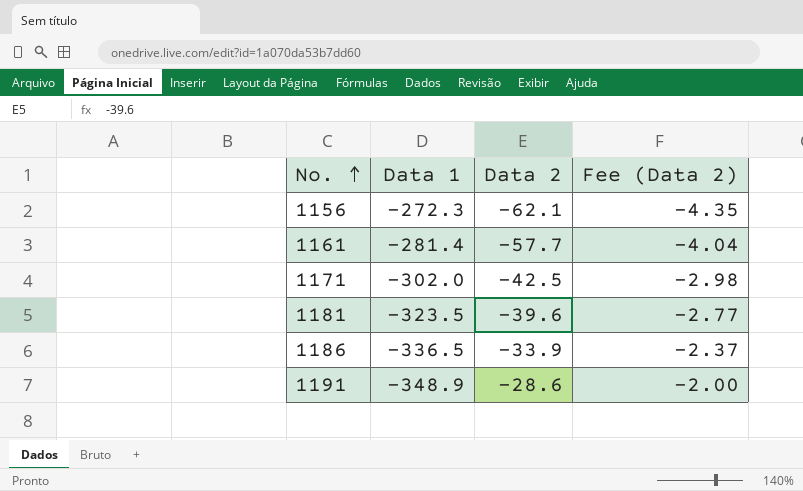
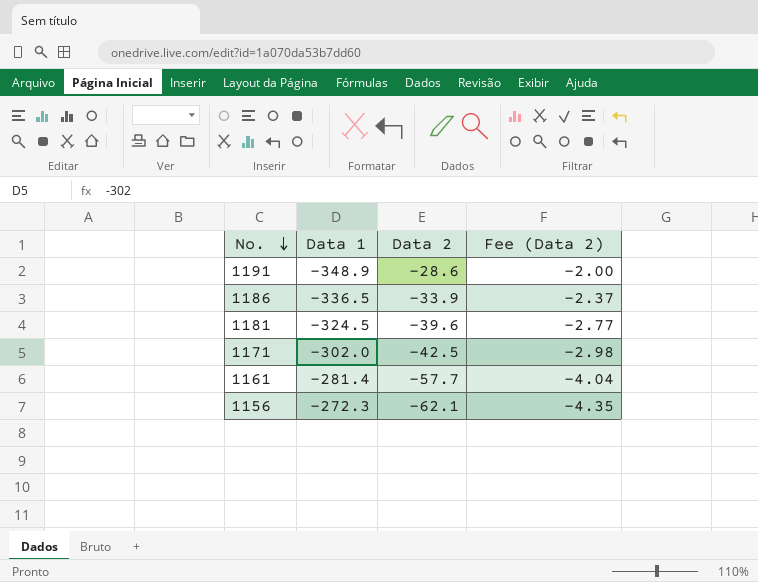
row order: No. ascending -> No. descending
1181 | Data 1: -323.5 -> -324.5

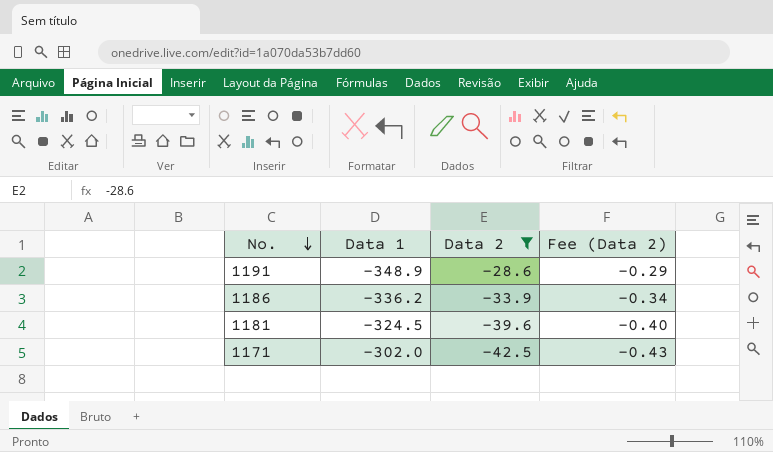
filter: none -> Data 2 >= -42.5
column Fee (Data 2) | formula: [Data 2] * 0.07 -> [Data 2] * 0.01
1186 | Data 1: -336.5 -> -336.2

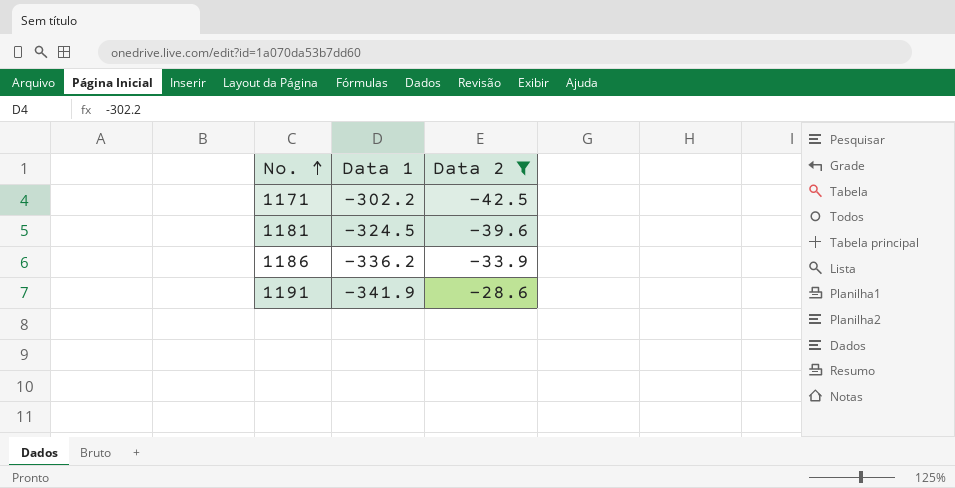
row order: No. descending -> No. ascending
column Fee (Data 2) | formula: [Data 2] * 0.01 -> none
1171 | Data 1: -302.0 -> -302.2
1191 | Data 1: -348.9 -> -341.9

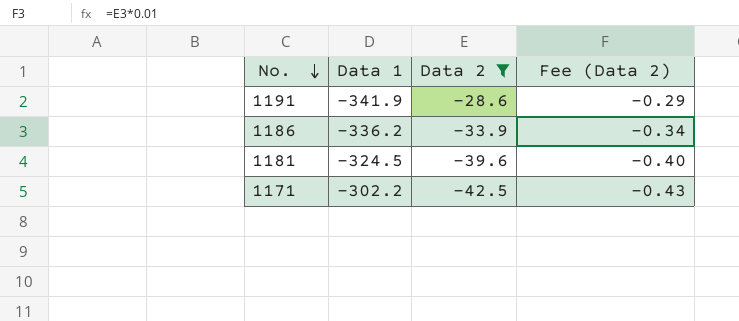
row order: No. ascending -> No. descending
column Fee (Data 2) | formula: none -> [Data 2] * 0.01

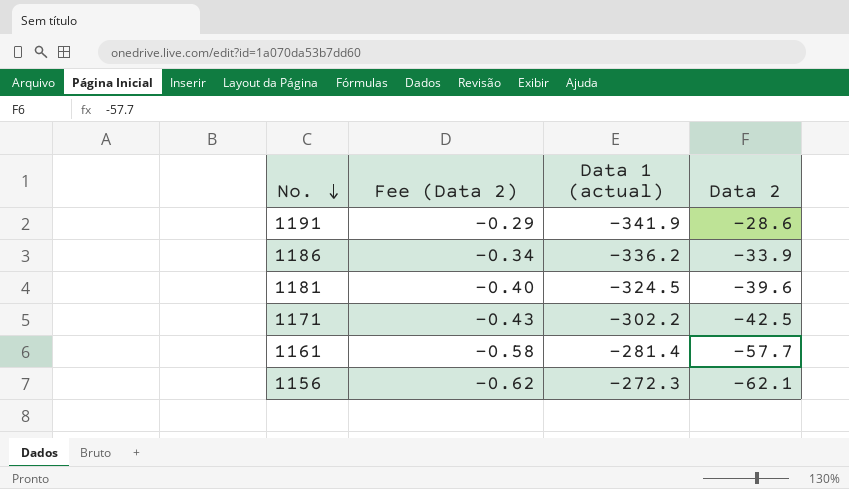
filter: Data 2 >= -42.5 -> none
column Fee (Data 2) | position: 4 -> 2
column name: Data 1 -> Data 1 (actual)

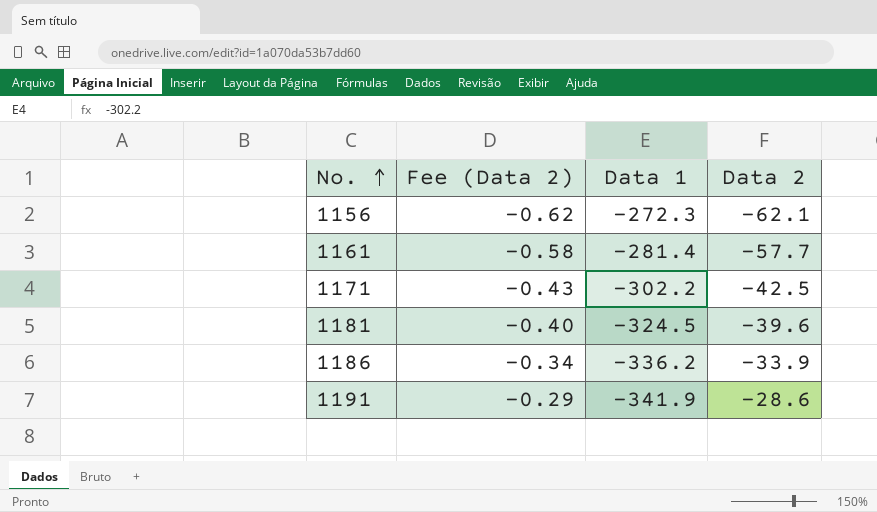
row order: No. descending -> No. ascending
column name: Data 1 (actual) -> Data 1

